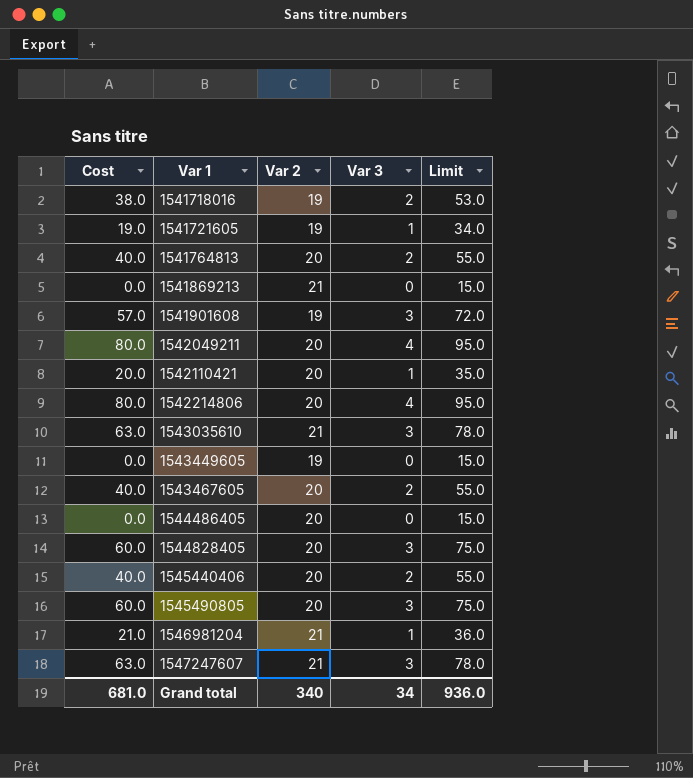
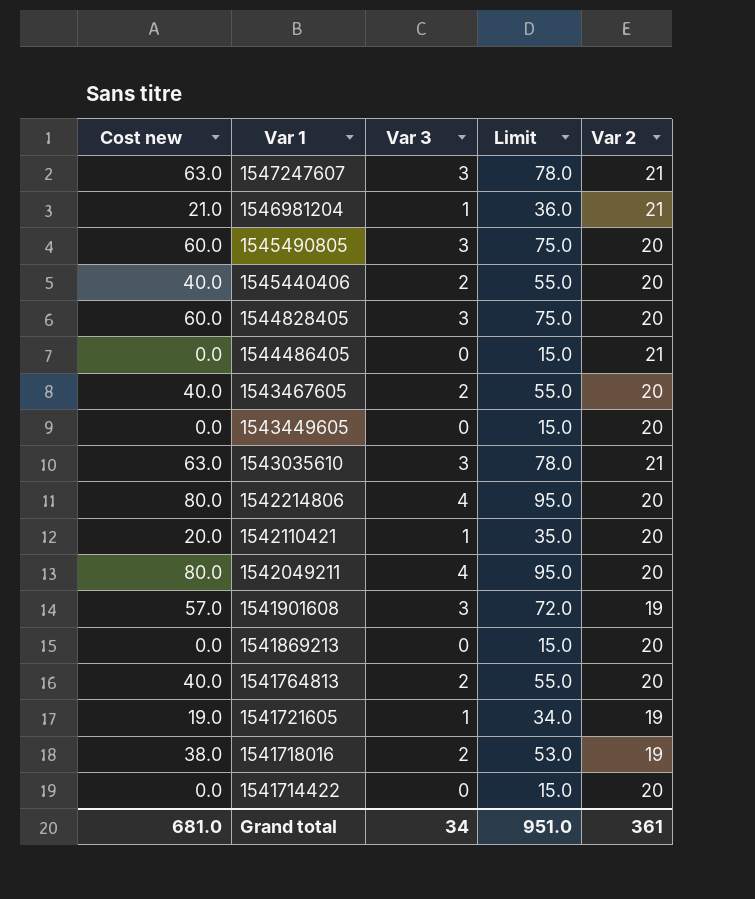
row order: Var 1 ascending -> Var 1 descending
column name: Cost -> Cost new
column Var 2 | position: 3 -> 5
1544486405 | Var 2: 20 -> 21
1543449605 | Var 2: 19 -> 20
1541869213 | Var 2: 21 -> 20
row 1541714422: none -> 0.0 | 0 | 15.0 | 20
Grand total | Limit: 936.0 -> 951.0
Grand total | Var 2: 340 -> 361

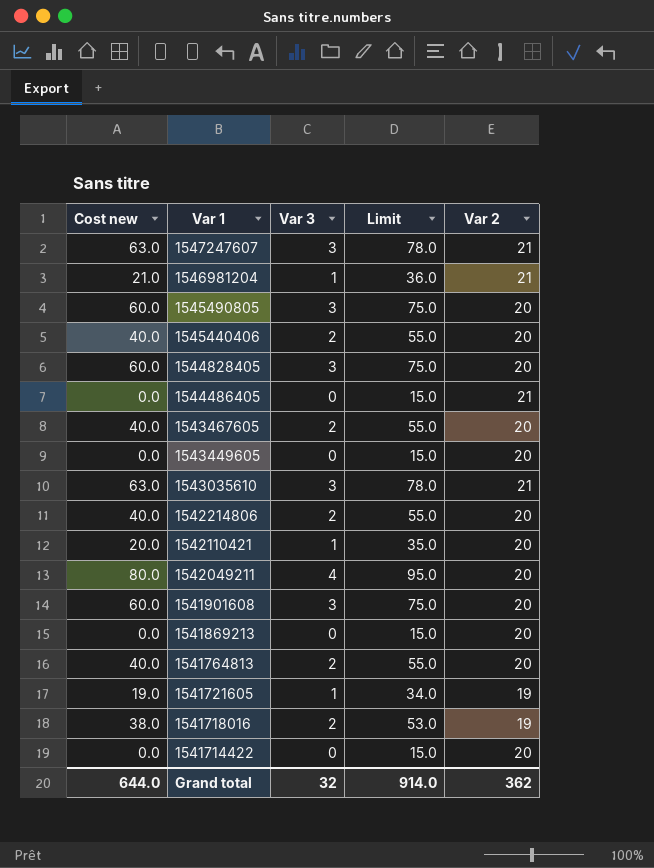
1542214806 | Cost new: 80.0 -> 40.0
1542214806 | Var 3: 4 -> 2
1542214806 | Limit: 95.0 -> 55.0
1541901608 | Cost new: 57.0 -> 60.0
1541901608 | Limit: 72.0 -> 75.0
1541901608 | Var 2: 19 -> 20
Grand total | Cost new: 681.0 -> 644.0
Grand total | Var 3: 34 -> 32
Grand total | Limit: 951.0 -> 914.0
Grand total | Var 2: 361 -> 362

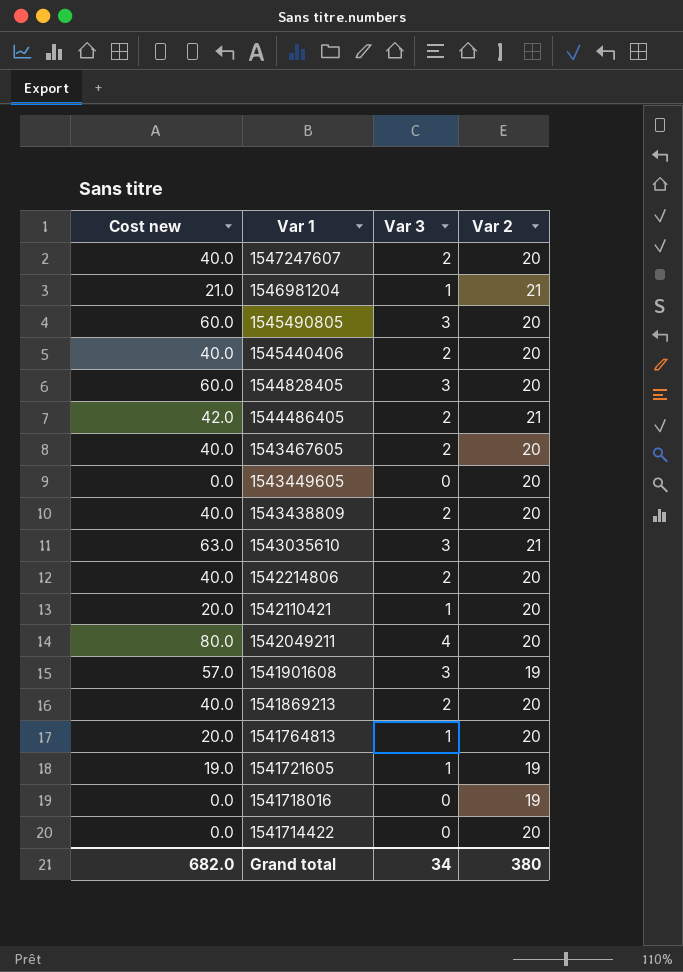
column Limit | formula: [Cost new] + 15 -> none
1547247607 | Cost new: 63.0 -> 40.0
1547247607 | Var 3: 3 -> 2
1547247607 | Var 2: 21 -> 20
1544486405 | Cost new: 0.0 -> 42.0
1544486405 | Var 3: 0 -> 2
row 1543438809: none -> 40.0 | 2 | 20
1541901608 | Cost new: 60.0 -> 57.0
1541901608 | Var 2: 20 -> 19
1541869213 | Cost new: 0.0 -> 40.0
1541869213 | Var 3: 0 -> 2
1541764813 | Cost new: 40.0 -> 20.0
1541764813 | Var 3: 2 -> 1
1541718016 | Cost new: 38.0 -> 0.0
1541718016 | Var 3: 2 -> 0
Grand total | Cost new: 644.0 -> 682.0
Grand total | Var 3: 32 -> 34
Grand total | Var 2: 362 -> 380

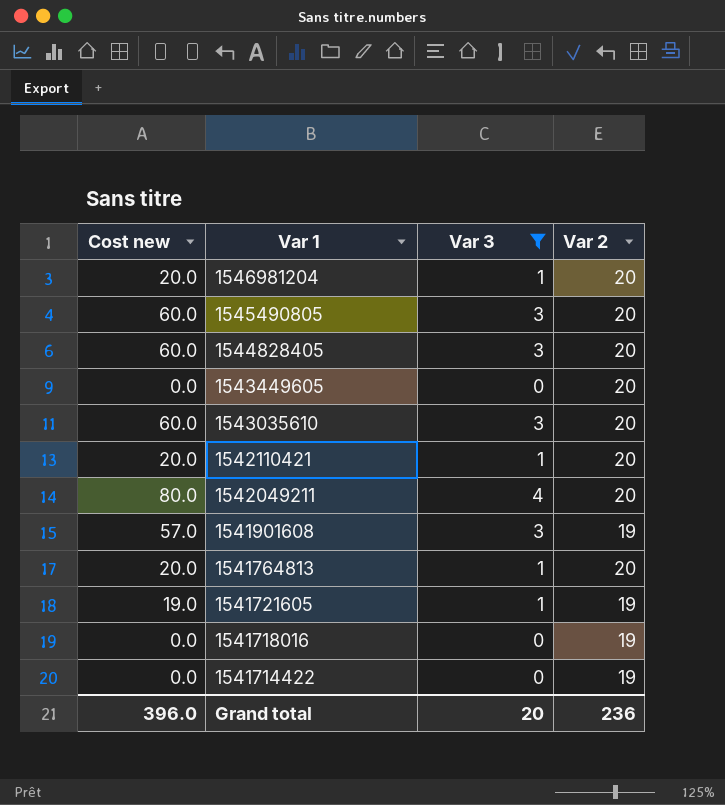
filter: none -> Var 3 != 2
1546981204 | Cost new: 21.0 -> 20.0
1546981204 | Var 2: 21 -> 20
1543035610 | Cost new: 63.0 -> 60.0
1543035610 | Var 2: 21 -> 20
1541714422 | Var 2: 20 -> 19
Grand total | Cost new: 682.0 -> 396.0
Grand total | Var 3: 34 -> 20
Grand total | Var 2: 380 -> 236

